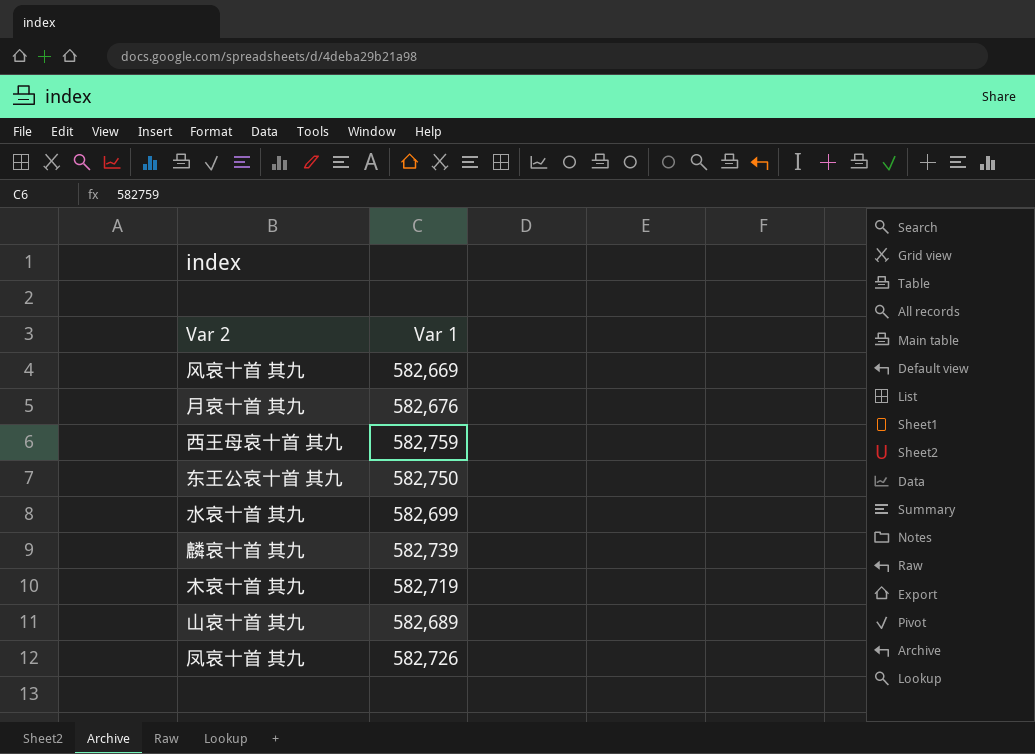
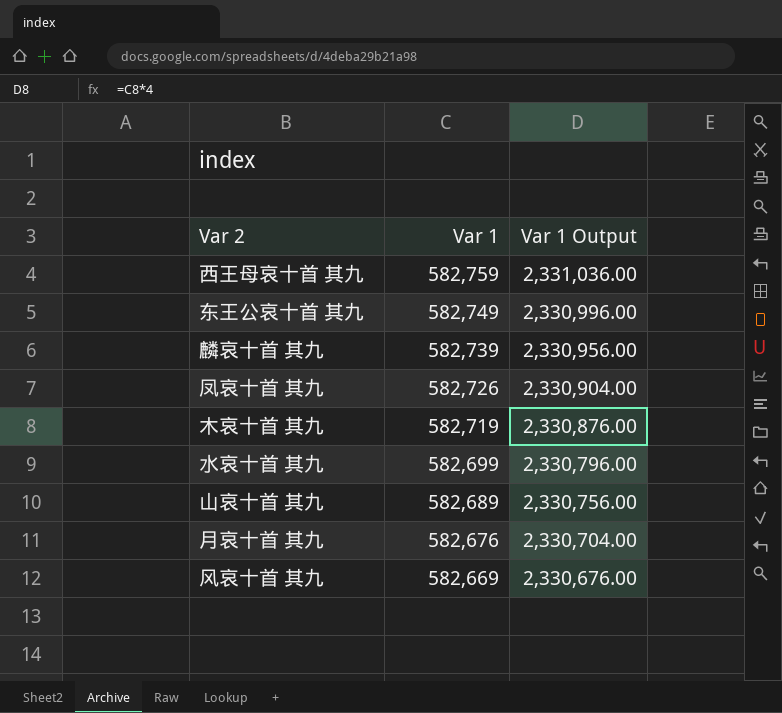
row order: none -> Var 1 descending
column Var 1 Output | formula: none -> [Var 1] * 4
东王公哀十首 其九 | Var 1: 582,750 -> 582,749

